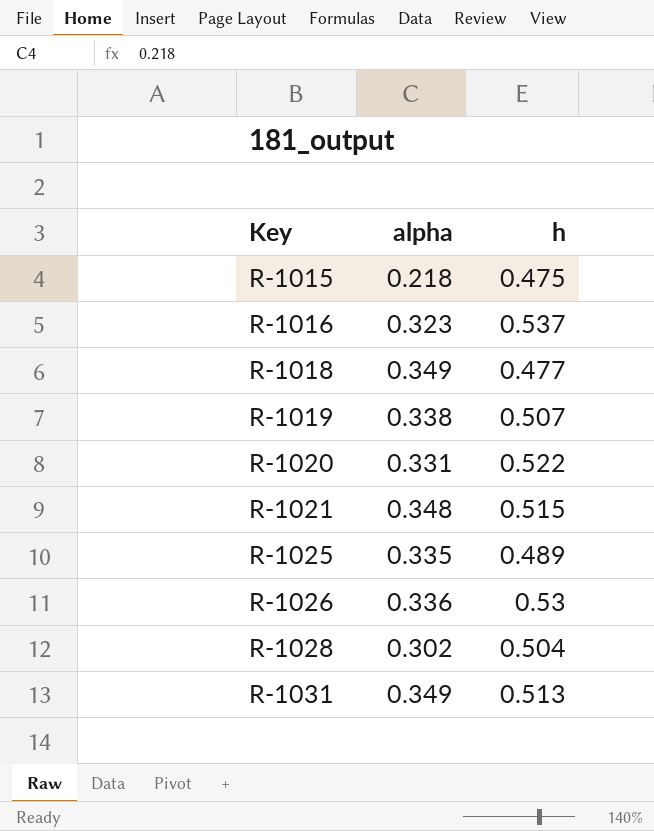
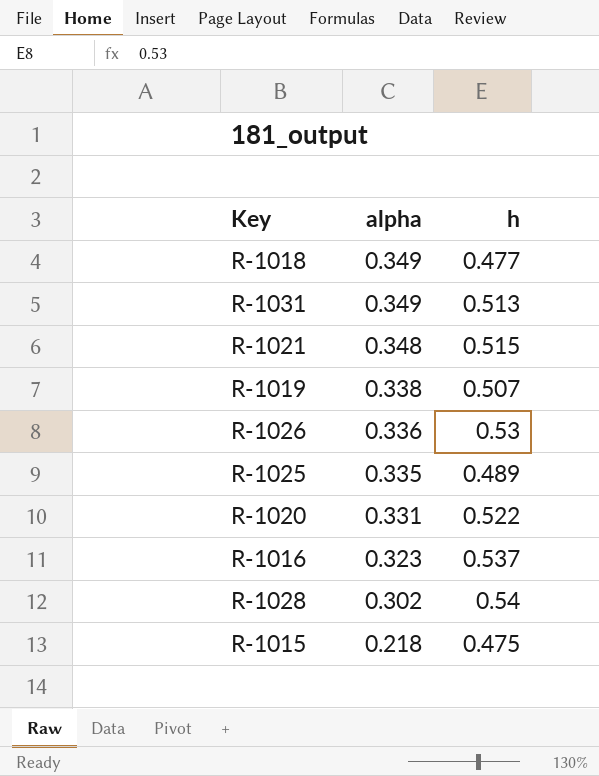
row order: Key ascending -> alpha descending
R-1028 | h: 0.504 -> 0.54

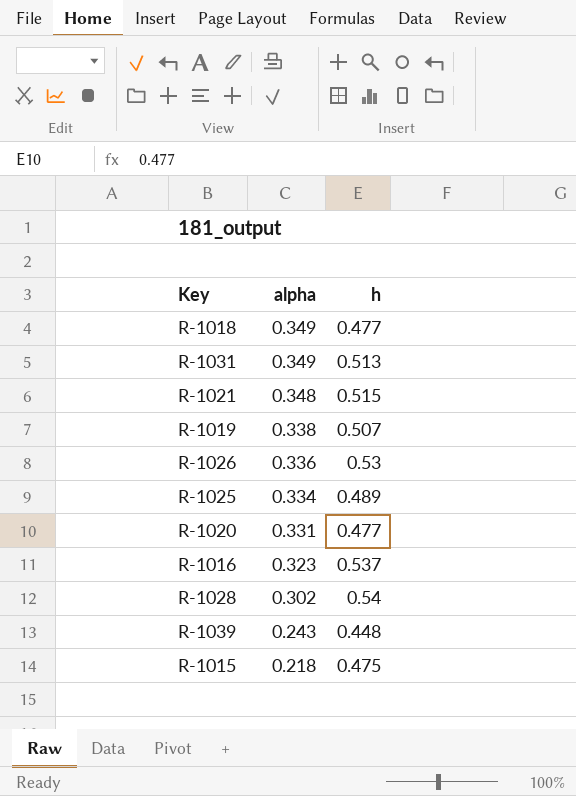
R-1025 | alpha: 0.335 -> 0.334
R-1020 | h: 0.522 -> 0.477
row R-1039: none -> 0.243 | 0.448

